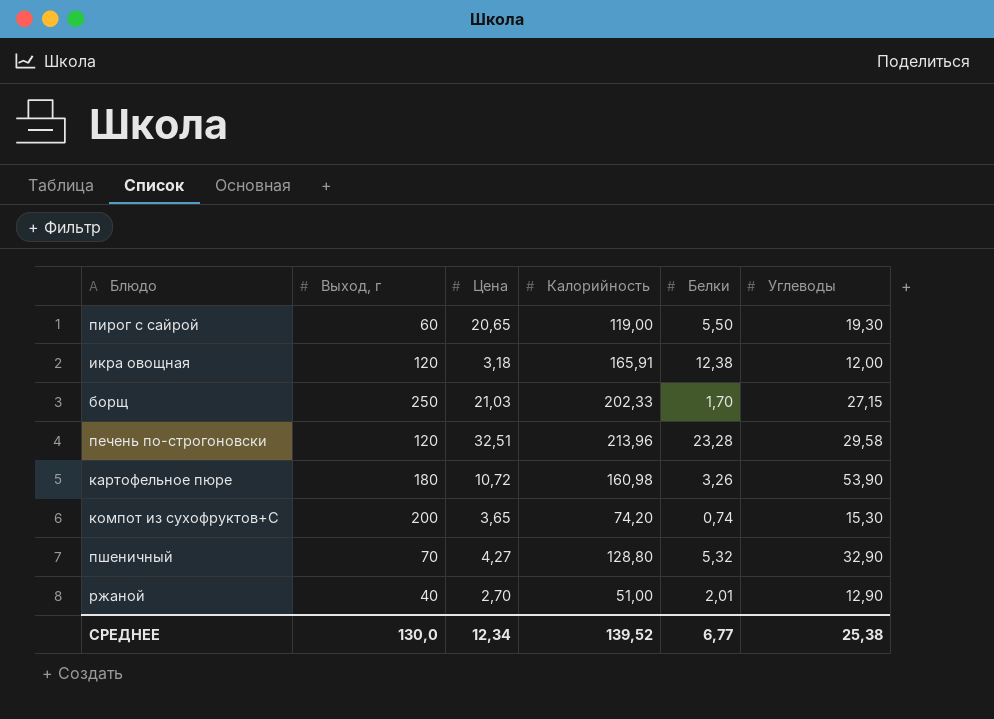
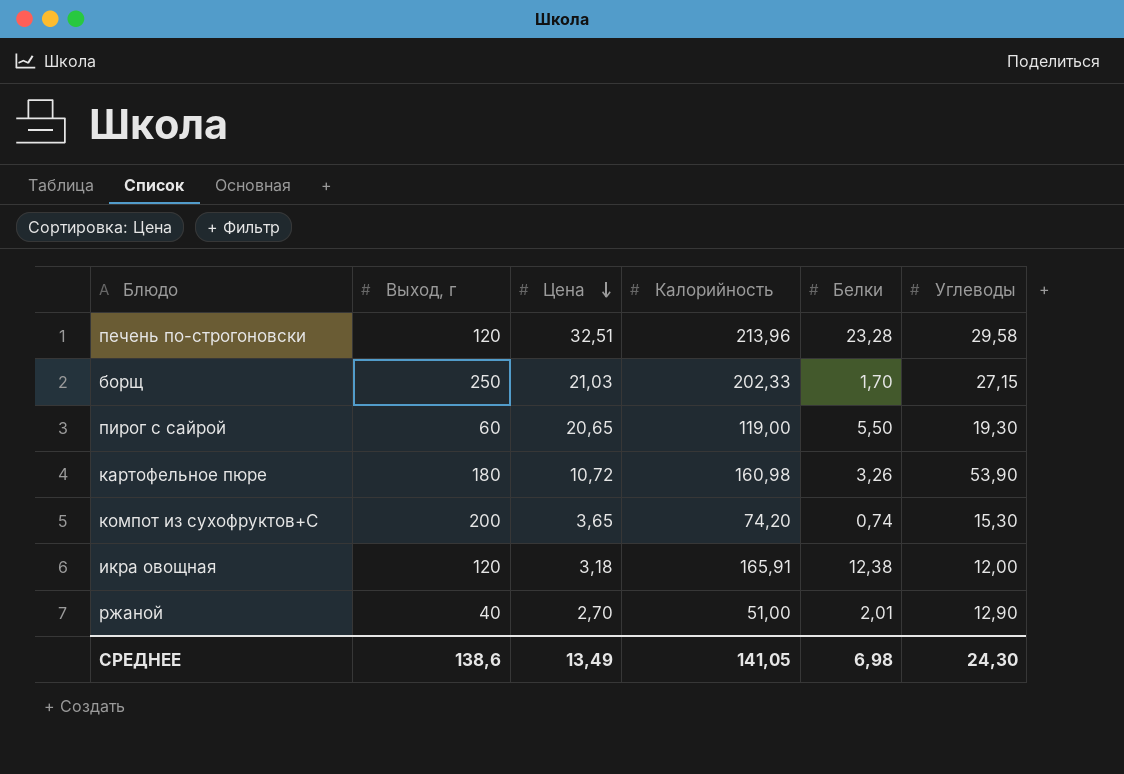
row order: none -> Цена descending
row пшеничный: 70 | 4,27 | 128,80 | 5,32 | 32,90 -> none
СРЕДНЕЕ | Выход, г: 130,0 -> 138,6
СРЕДНЕЕ | Цена: 12,34 -> 13,49
СРЕДНЕЕ | Калорийность: 139,52 -> 141,05
СРЕДНЕЕ | Белки: 6,77 -> 6,98
СРЕДНЕЕ | Углеводы: 25,38 -> 24,30

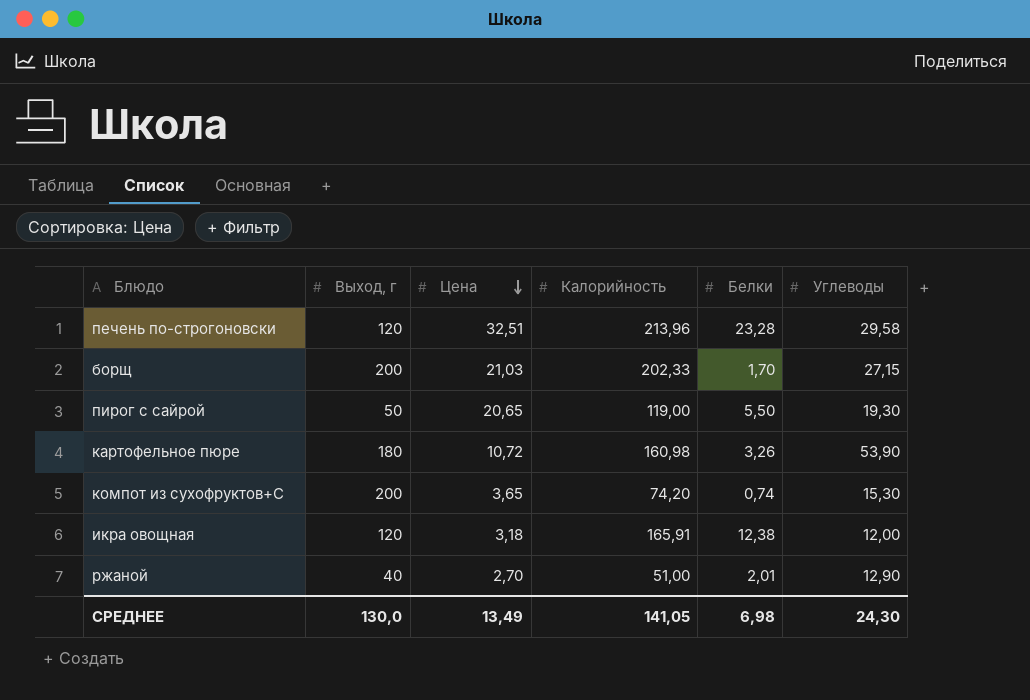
борщ | Выход, г: 250 -> 200
пирог с сайрой | Выход, г: 60 -> 50
СРЕДНЕЕ | Выход, г: 138,6 -> 130,0

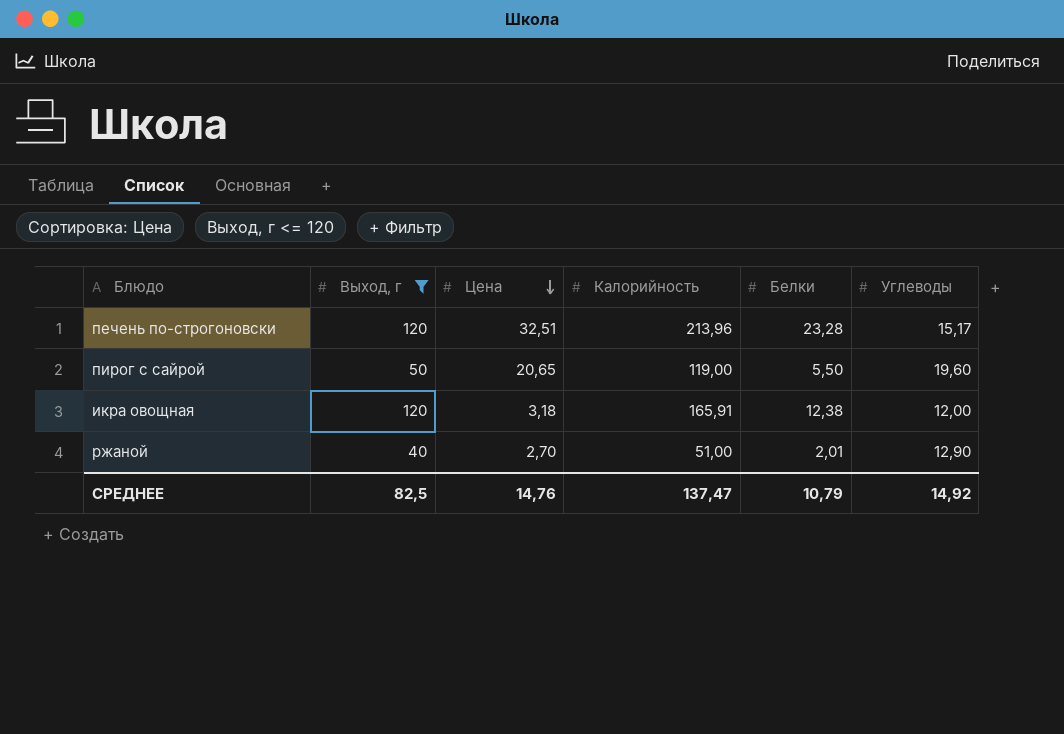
filter: none -> Выход, г <= 120
печень по-строгоновски | Углеводы: 29,58 -> 15,17
пирог с сайрой | Углеводы: 19,30 -> 19,60
СРЕДНЕЕ | Выход, г: 130,0 -> 82,5
СРЕДНЕЕ | Цена: 13,49 -> 14,76
СРЕДНЕЕ | Калорийность: 141,05 -> 137,47
СРЕДНЕЕ | Белки: 6,98 -> 10,79
СРЕДНЕЕ | Углеводы: 24,30 -> 14,92

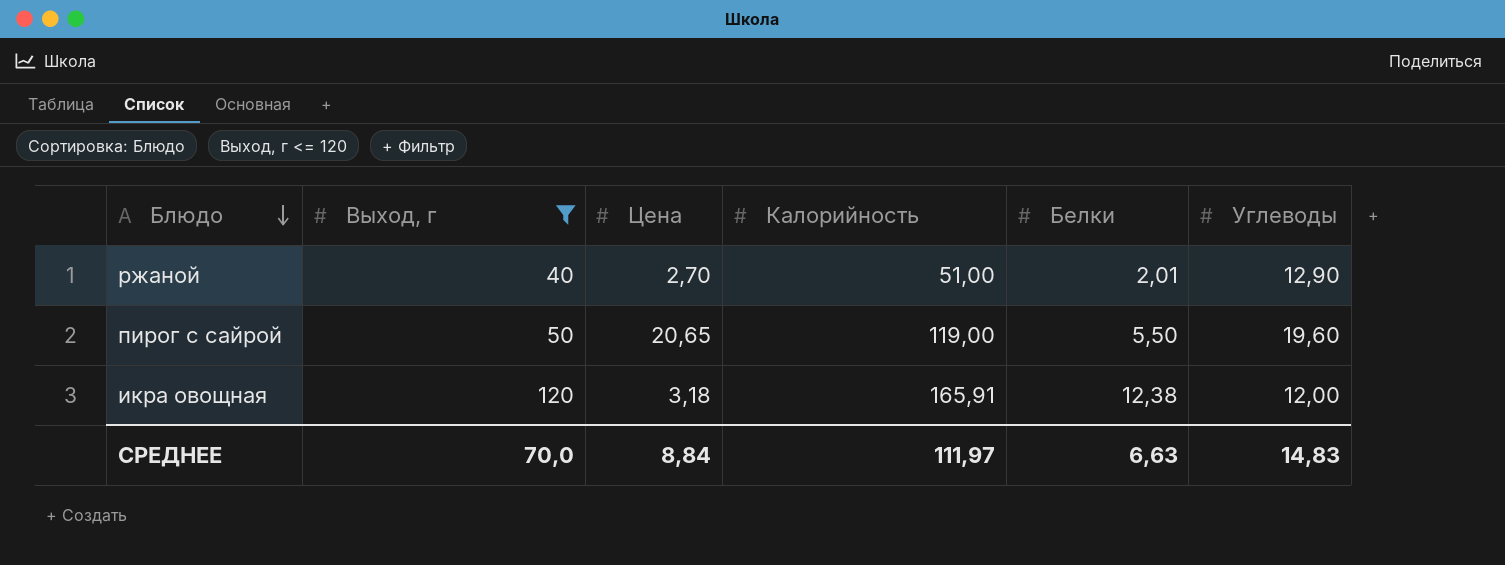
row order: Цена descending -> Блюдо descending
row печень по-строгоновски: 120 | 32,51 | 213,96 | 23,28 | 15,17 -> none
СРЕДНЕЕ | Выход, г: 82,5 -> 70,0
СРЕДНЕЕ | Цена: 14,76 -> 8,84
СРЕДНЕЕ | Калорийность: 137,47 -> 111,97
СРЕДНЕЕ | Белки: 10,79 -> 6,63
СРЕДНЕЕ | Углеводы: 14,92 -> 14,83

